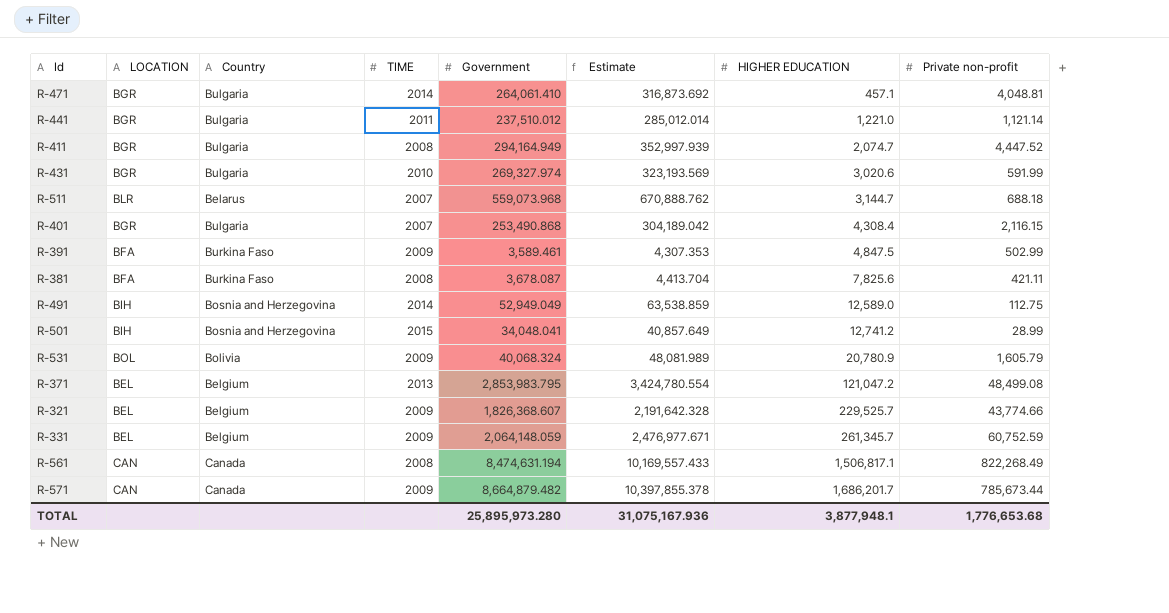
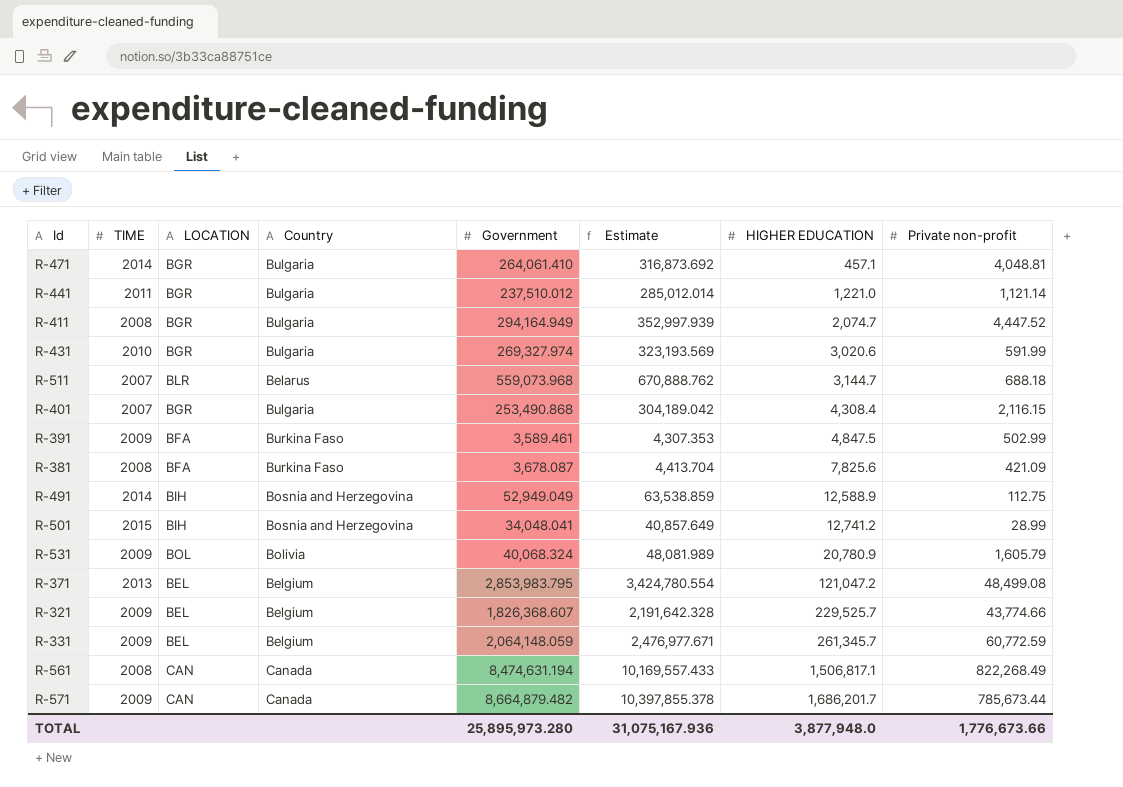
column TIME | position: 4 -> 2
R-381 | Private non-profit: 421.11 -> 421.09
R-491 | HIGHER EDUCATION: 12,589.0 -> 12,588.9
R-331 | Private non-profit: 60,752.59 -> 60,772.59
TOTAL | HIGHER EDUCATION: 3,877,948.1 -> 3,877,948.0
TOTAL | Private non-profit: 1,776,653.68 -> 1,776,673.66

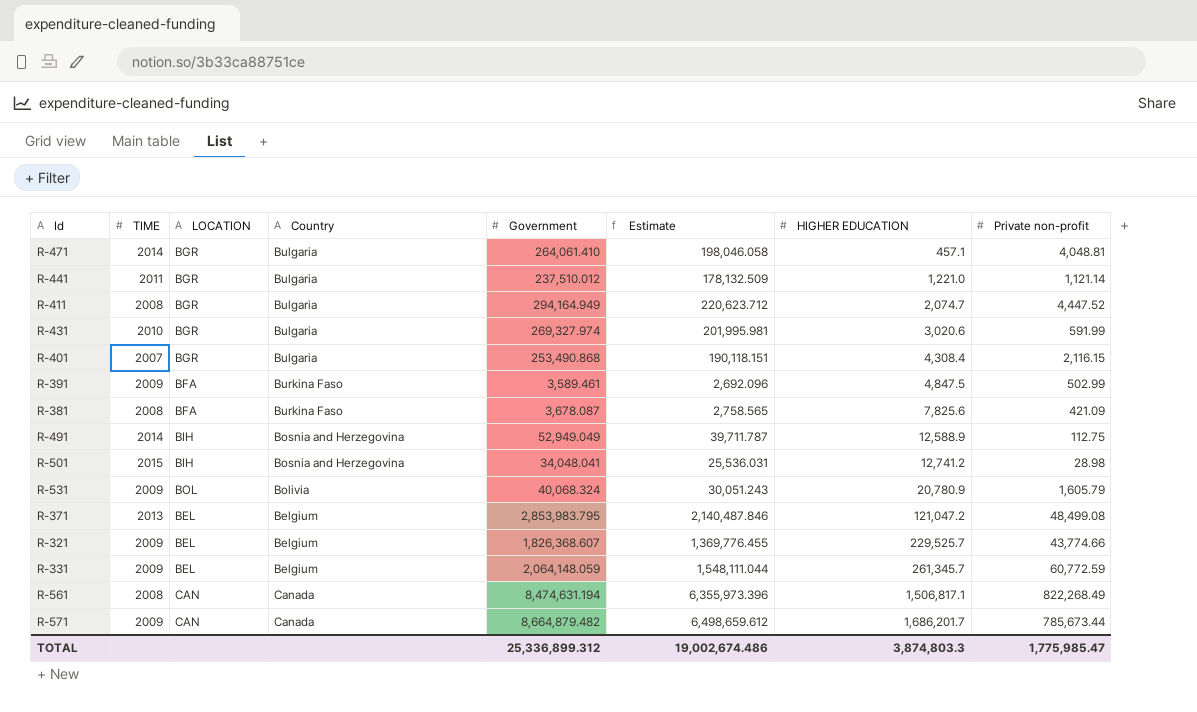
column Estimate | formula: [Government] * 1.2 -> [Government] * 0.75
row R-511: 2007 | BLR | Belarus | 559,073.968 | 670,888.762 | 3,144.7 | 688.18 -> none
R-501 | Private non-profit: 28.99 -> 28.98
TOTAL | Government: 25,895,973.280 -> 25,336,899.312
TOTAL | Estimate: 31,075,167.936 -> 19,002,674.486
TOTAL | HIGHER EDUCATION: 3,877,948.0 -> 3,874,803.3
TOTAL | Private non-profit: 1,776,673.66 -> 1,775,985.47

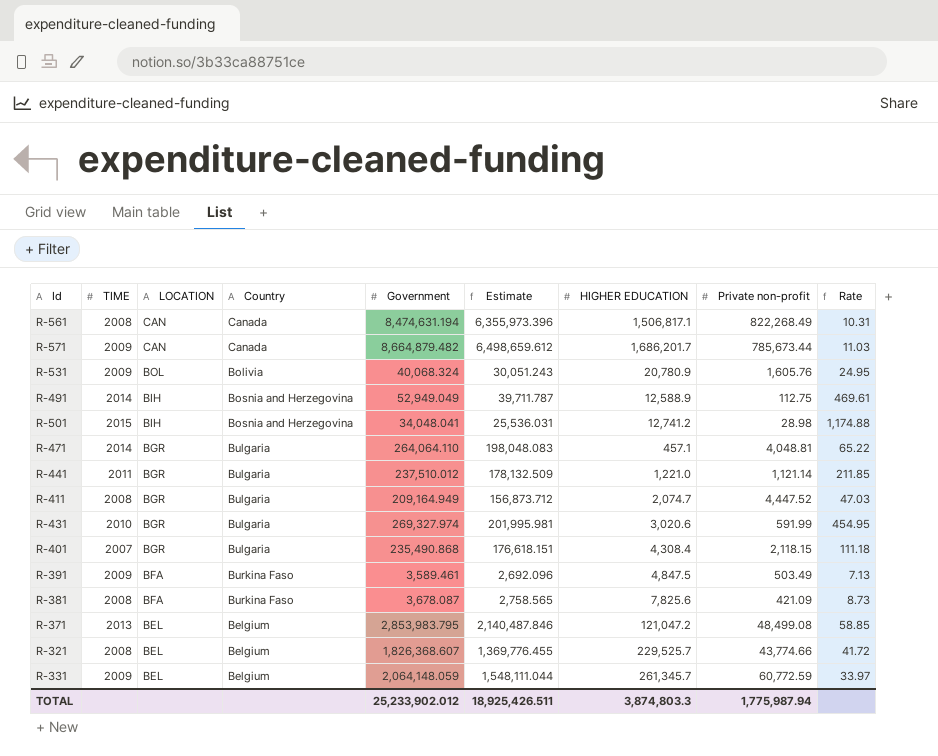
row order: HIGHER EDUCATION ascending -> LOCATION descending
column Rate | formula: none -> [Government] / [Private non-profit]
R-531 | Private non-profit: 1,605.79 -> 1,605.76
R-471 | Government: 264,061.410 -> 264,064.110
R-471 | Estimate: 198,046.058 -> 198,048.083
R-411 | Government: 294,164.949 -> 209,164.949
R-411 | Estimate: 220,623.712 -> 156,873.712
R-401 | Government: 253,490.868 -> 235,490.868
R-401 | Estimate: 190,118.151 -> 176,618.151
R-401 | Private non-profit: 2,116.15 -> 2,118.15
R-391 | Private non-profit: 502.99 -> 503.49
R-321 | TIME: 2009 -> 2008
TOTAL | Government: 25,336,899.312 -> 25,233,902.012
TOTAL | Estimate: 19,002,674.486 -> 18,925,426.511
TOTAL | Private non-profit: 1,775,985.47 -> 1,775,987.94

